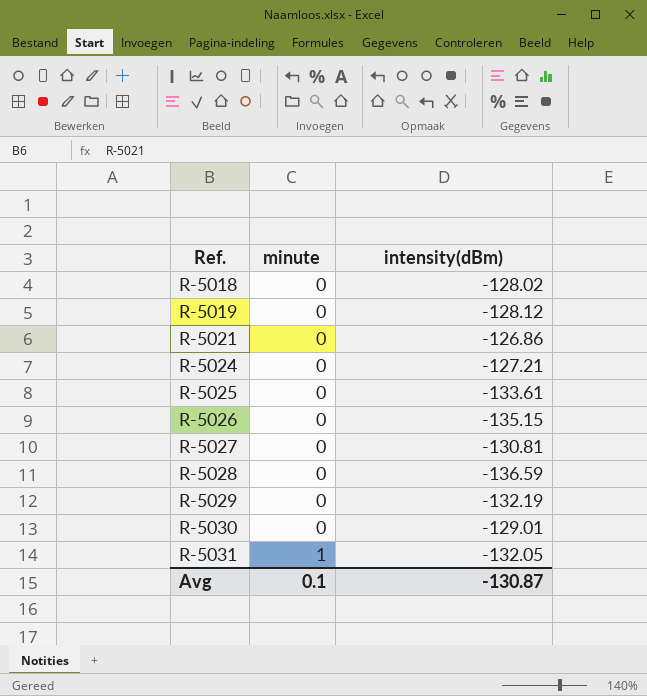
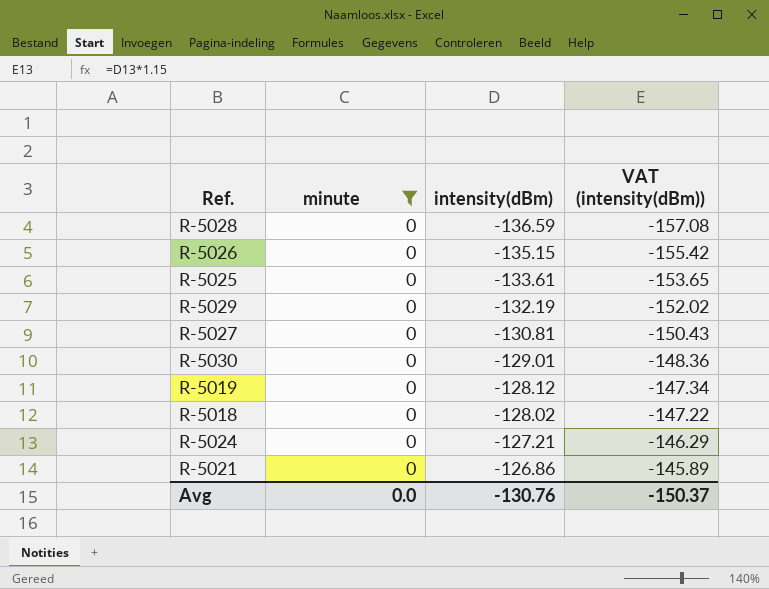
filter: none -> minute = 0
row order: Ref. ascending -> intensity(dBm) ascending
column VAT (intensity(dBm)) | formula: none -> [intensity(dBm)] * 1.15
Avg | minute: 0.1 -> 0.0
Avg | intensity(dBm): -130.87 -> -130.76

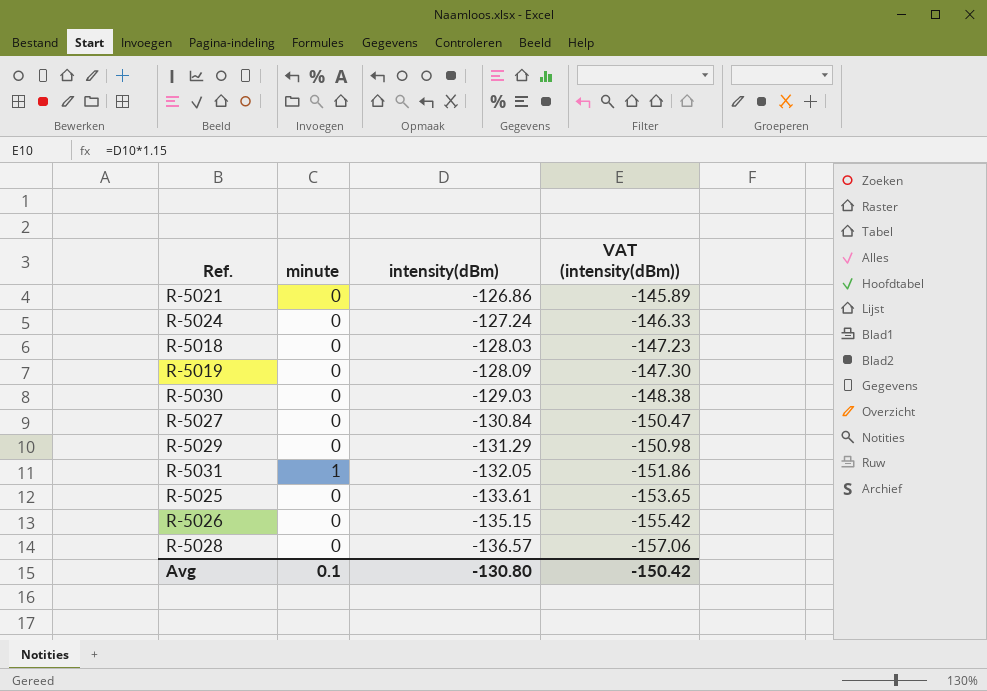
filter: minute = 0 -> none
row order: intensity(dBm) ascending -> intensity(dBm) descending
R-5024 | intensity(dBm): -127.21 -> -127.24
R-5024 | VAT (intensity(dBm)): -146.29 -> -146.33
R-5018 | intensity(dBm): -128.02 -> -128.03
R-5018 | VAT (intensity(dBm)): -147.22 -> -147.23
R-5019 | intensity(dBm): -128.12 -> -128.09
R-5019 | VAT (intensity(dBm)): -147.34 -> -147.30
R-5030 | intensity(dBm): -129.01 -> -129.03
R-5030 | VAT (intensity(dBm)): -148.36 -> -148.38
R-5027 | intensity(dBm): -130.81 -> -130.84
R-5027 | VAT (intensity(dBm)): -150.43 -> -150.47
R-5029 | intensity(dBm): -132.19 -> -131.29
R-5029 | VAT (intensity(dBm)): -152.02 -> -150.98
R-5028 | intensity(dBm): -136.59 -> -136.57
R-5028 | VAT (intensity(dBm)): -157.08 -> -157.06
Avg | minute: 0.0 -> 0.1
Avg | intensity(dBm): -130.76 -> -130.80
Avg | VAT (intensity(dBm)): -150.37 -> -150.42

